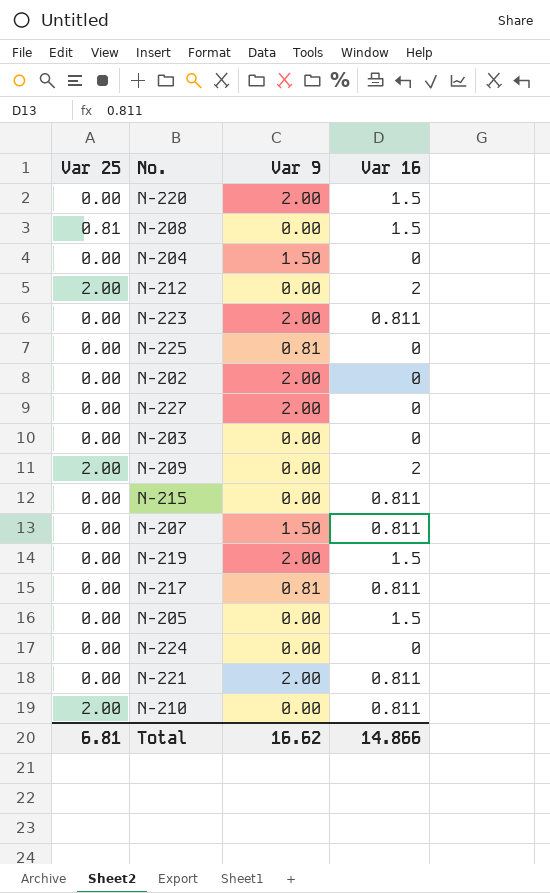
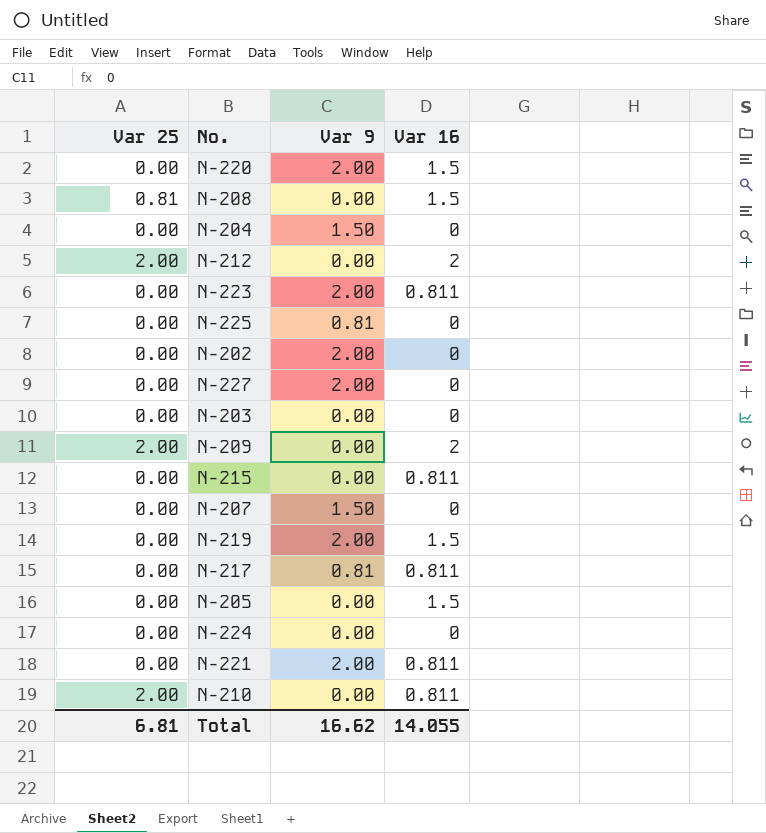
N-207 | Var 16: 0.811 -> 0
Total | Var 16: 14.866 -> 14.055

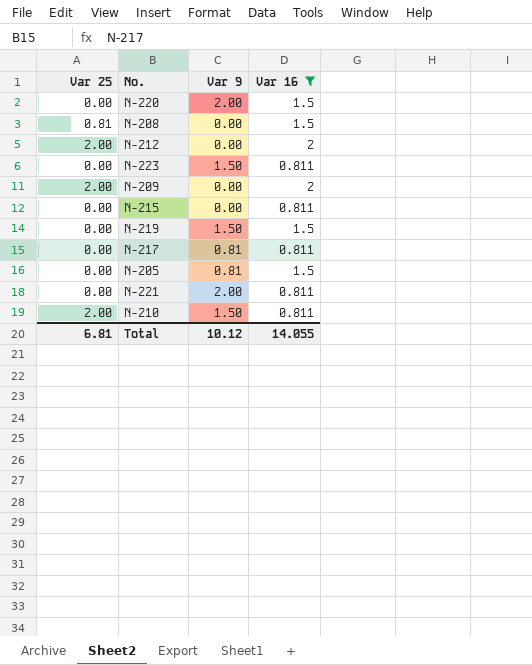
filter: none -> Var 16 != 0
N-223 | Var 9: 2.00 -> 1.50
N-219 | Var 9: 2.00 -> 1.50
N-205 | Var 9: 0.00 -> 0.81
N-210 | Var 9: 0.00 -> 1.50
Total | Var 9: 16.62 -> 10.12

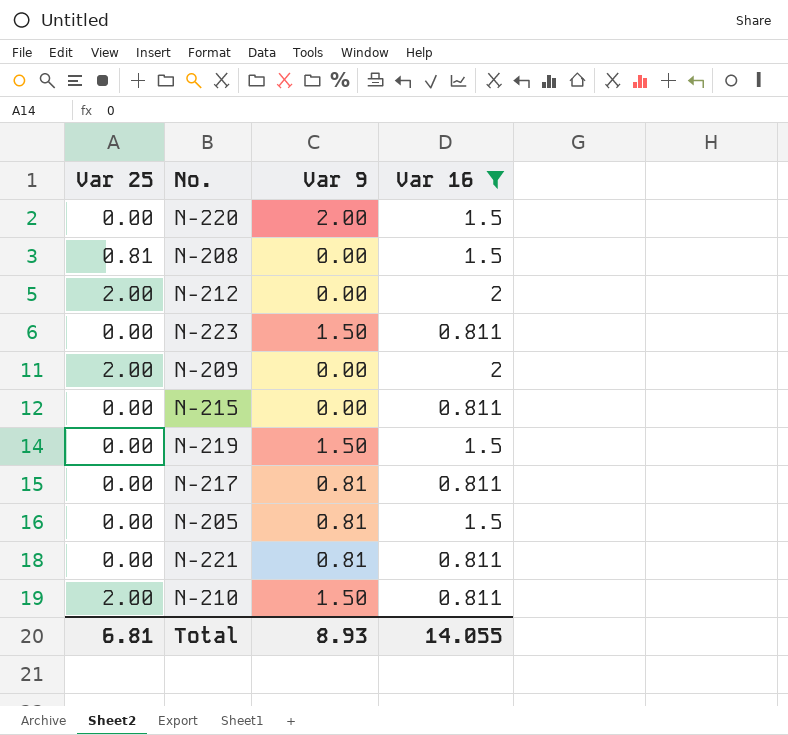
N-221 | Var 9: 2.00 -> 0.81
Total | Var 9: 10.12 -> 8.93

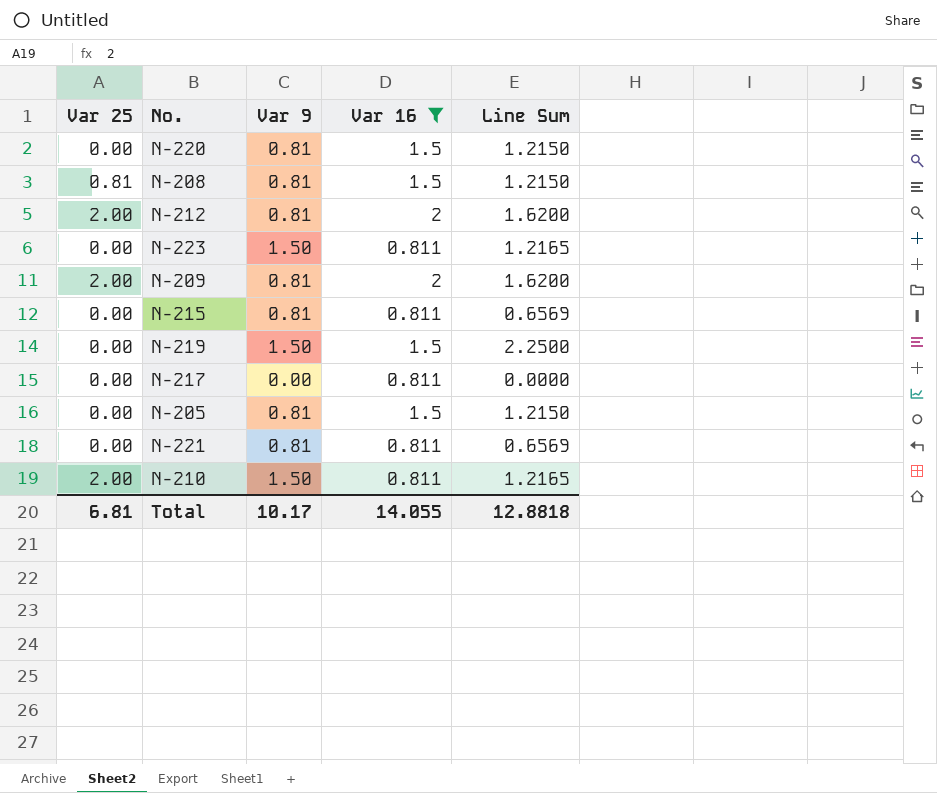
column Line Sum | formula: none -> [Var 9] * [Var 16]
N-220 | Var 9: 2.00 -> 0.81
N-208 | Var 9: 0.00 -> 0.81
N-212 | Var 9: 0.00 -> 0.81
N-209 | Var 9: 0.00 -> 0.81
N-215 | Var 9: 0.00 -> 0.81
N-217 | Var 9: 0.81 -> 0.00
Total | Var 9: 8.93 -> 10.17

